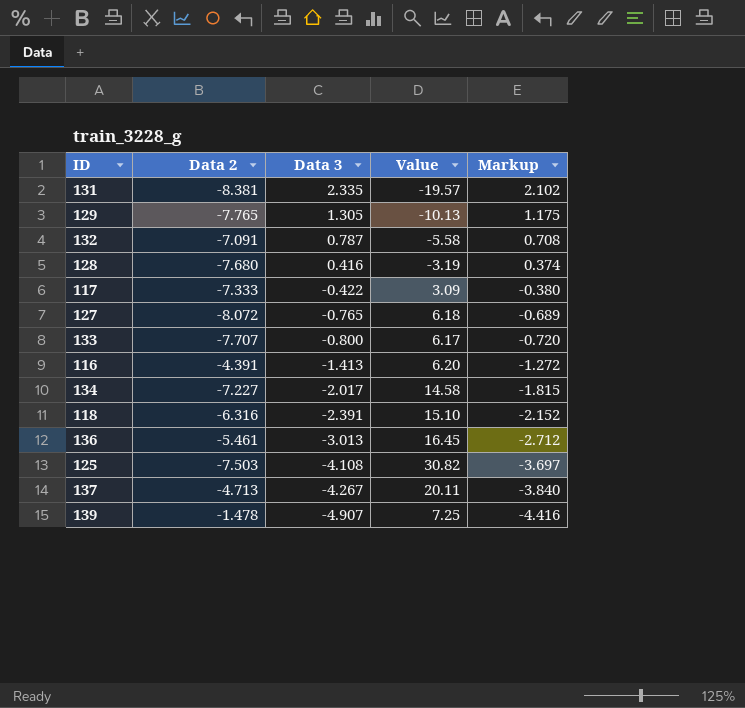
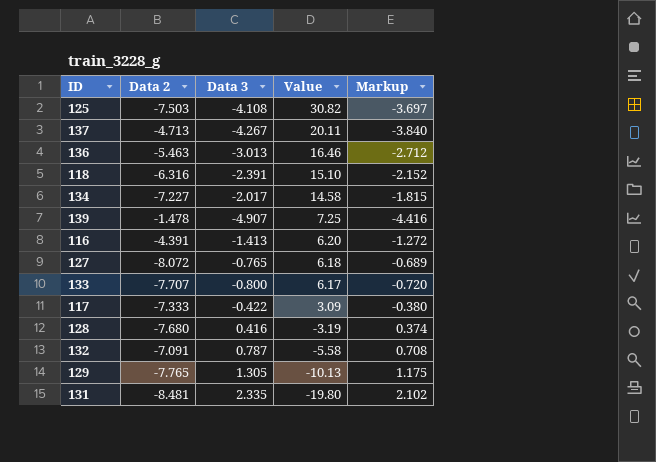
row order: Data 3 descending -> Value descending
136 | Data 2: -5.461 -> -5.463
136 | Value: 16.45 -> 16.46
131 | Data 2: -8.381 -> -8.481
131 | Value: -19.57 -> -19.80

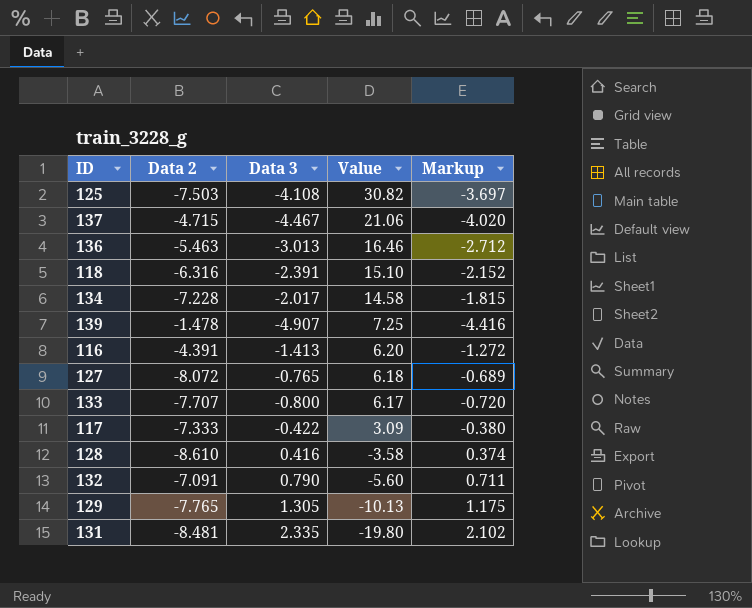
137 | Data 2: -4.713 -> -4.715
137 | Data 3: -4.267 -> -4.467
137 | Value: 20.11 -> 21.06
137 | Markup: -3.840 -> -4.020
134 | Data 2: -7.227 -> -7.228
128 | Data 2: -7.680 -> -8.610
128 | Value: -3.19 -> -3.58
132 | Data 3: 0.787 -> 0.790
132 | Value: -5.58 -> -5.60
132 | Markup: 0.708 -> 0.711

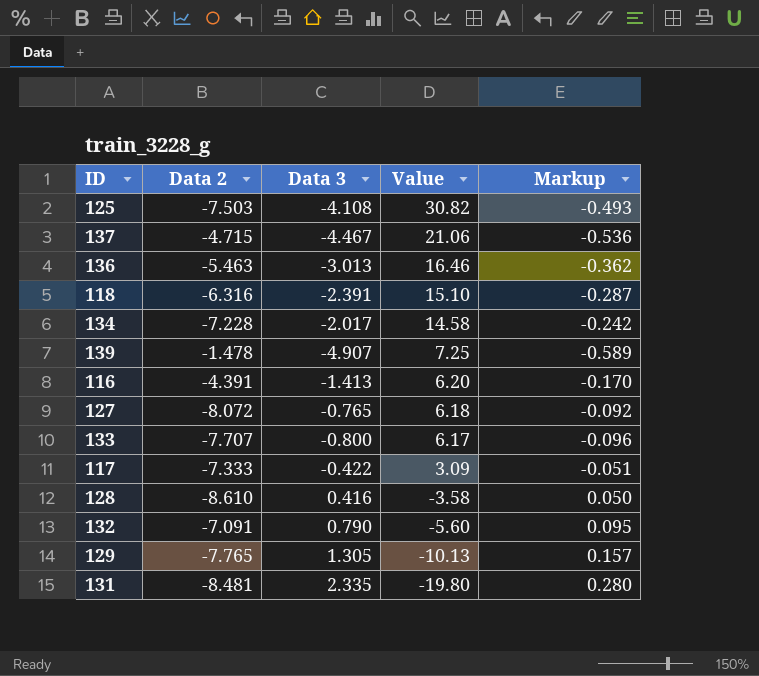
column Markup | formula: [Data 3] * 0.9 -> [Data 3] * 0.12

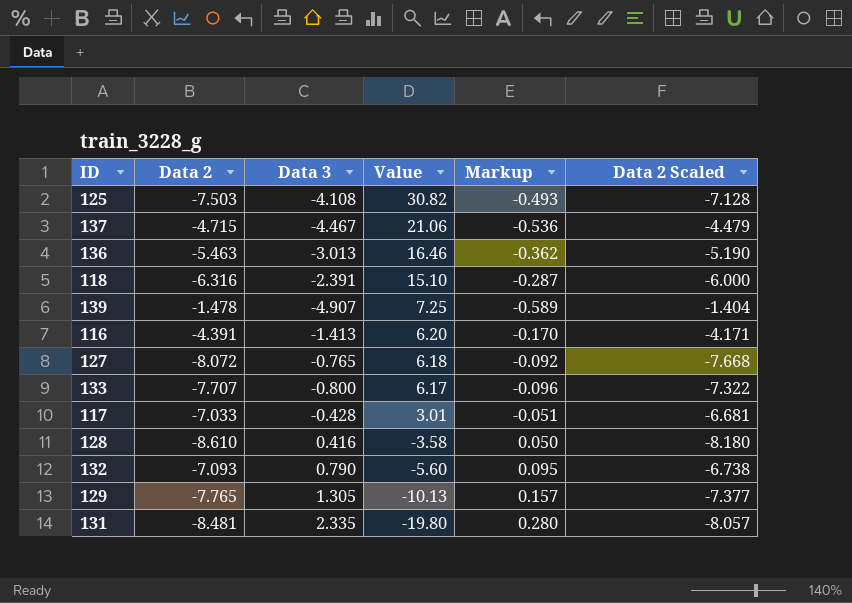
column Data 2 Scaled | formula: none -> [Data 2] * 0.95
row 134: -7.228 | -2.017 | 14.58 | -0.242 -> none
117 | Data 2: -7.333 -> -7.033
117 | Data 3: -0.422 -> -0.428
117 | Value: 3.09 -> 3.01
132 | Data 2: -7.091 -> -7.093

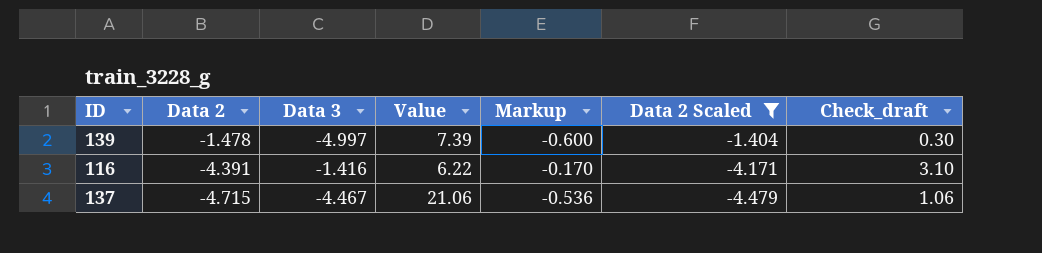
filter: none -> Data 2 Scaled >= -4.479
row order: Value descending -> Data 2 descending
column Check_draft | formula: none -> [Data 2] / [Data 3]
139 | Data 3: -4.907 -> -4.997
139 | Value: 7.25 -> 7.39
139 | Markup: -0.589 -> -0.600
116 | Data 3: -1.413 -> -1.416
116 | Value: 6.20 -> 6.22

